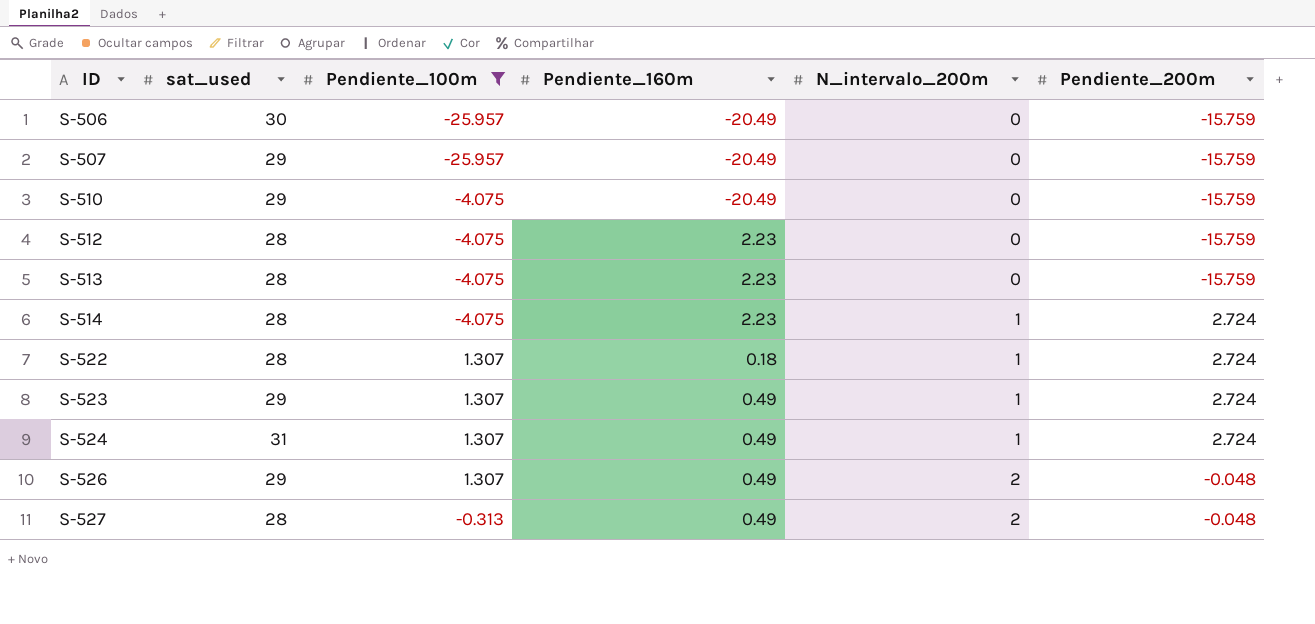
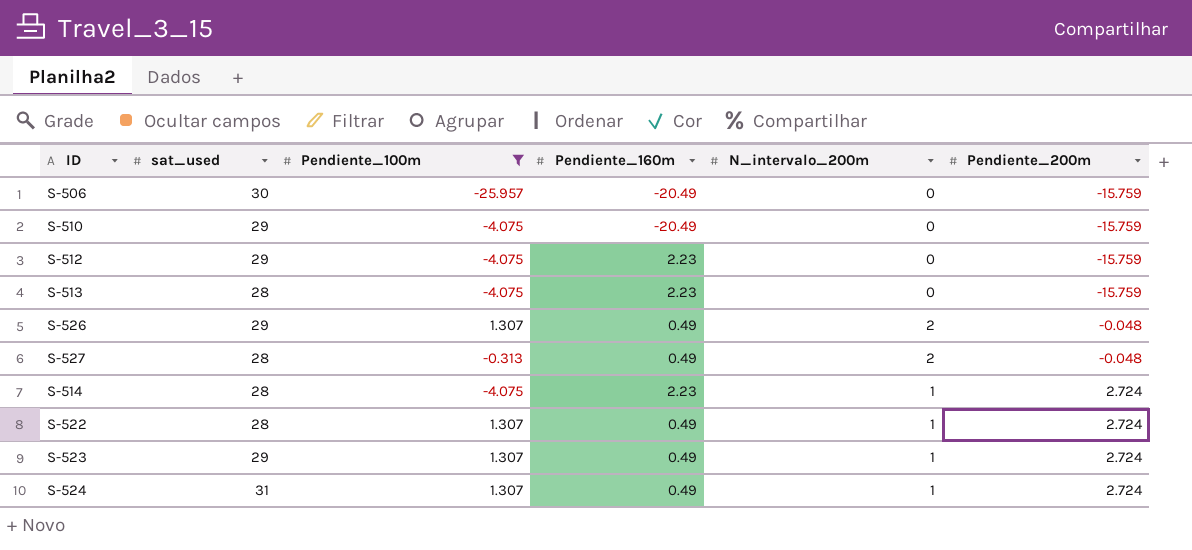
row order: ID ascending -> Pendiente_200m ascending
row S-507: 29 | -25.957 | -20.49 | 0 | -15.759 -> none
S-512 | sat_used: 28 -> 29
S-522 | Pendiente_160m: 0.18 -> 0.49

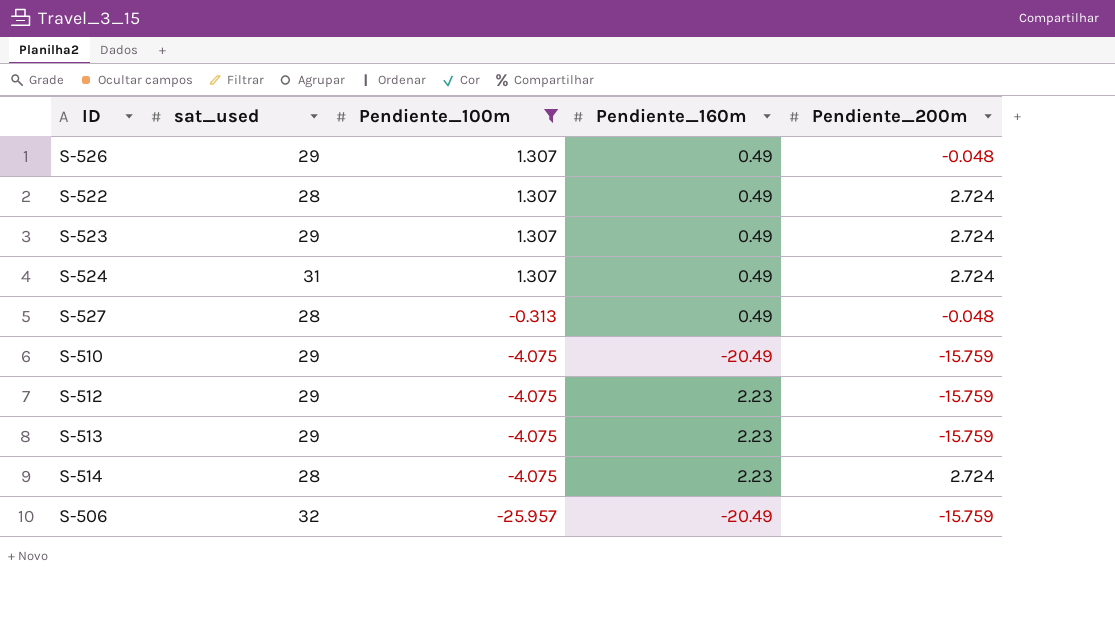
row order: Pendiente_200m ascending -> Pendiente_100m descending
column N_intervalo_200m | position: 5 -> none
S-513 | sat_used: 28 -> 29
S-506 | sat_used: 30 -> 32

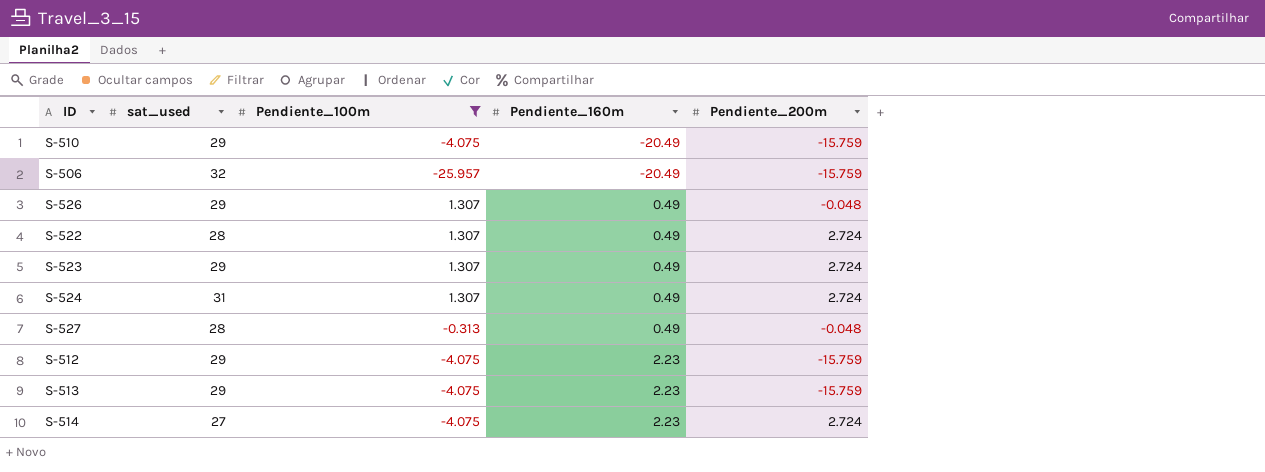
row order: Pendiente_100m descending -> Pendiente_160m ascending
S-514 | sat_used: 28 -> 27

